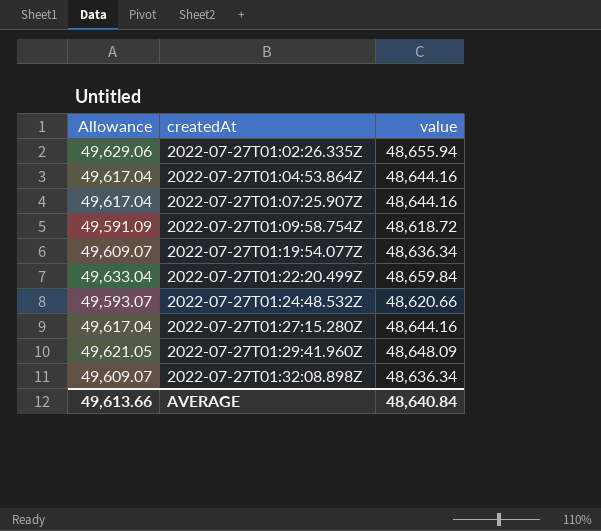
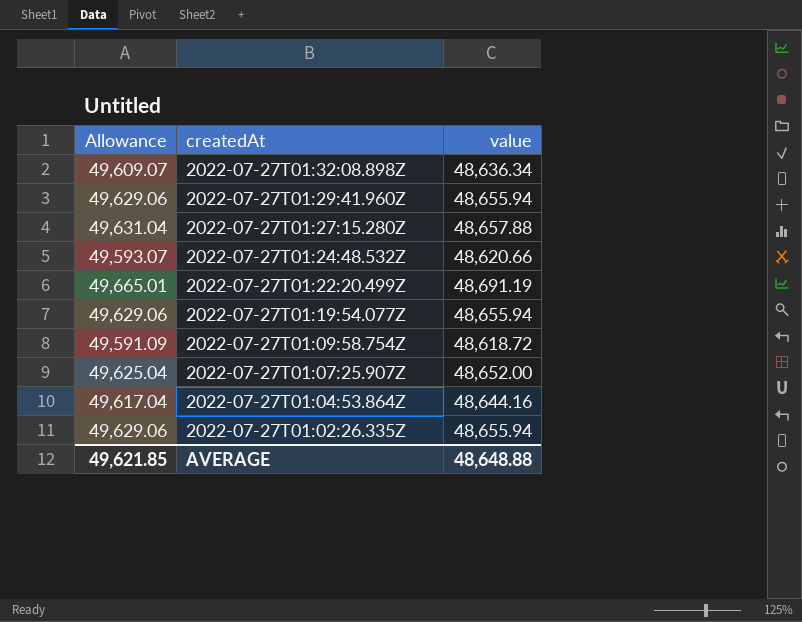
row order: createdAt ascending -> createdAt descending
2022-07-27T01:29:41.960Z | Allowance: 49,621.05 -> 49,629.06
2022-07-27T01:29:41.960Z | value: 48,648.09 -> 48,655.94
2022-07-27T01:27:15.280Z | Allowance: 49,617.04 -> 49,631.04
2022-07-27T01:27:15.280Z | value: 48,644.16 -> 48,657.88
2022-07-27T01:22:20.499Z | Allowance: 49,633.04 -> 49,665.01
2022-07-27T01:22:20.499Z | value: 48,659.84 -> 48,691.19
2022-07-27T01:19:54.077Z | Allowance: 49,609.07 -> 49,629.06
2022-07-27T01:19:54.077Z | value: 48,636.34 -> 48,655.94
2022-07-27T01:07:25.907Z | Allowance: 49,617.04 -> 49,625.04
2022-07-27T01:07:25.907Z | value: 48,644.16 -> 48,652.00
AVERAGE | Allowance: 49,613.66 -> 49,621.85
AVERAGE | value: 48,640.84 -> 48,648.88

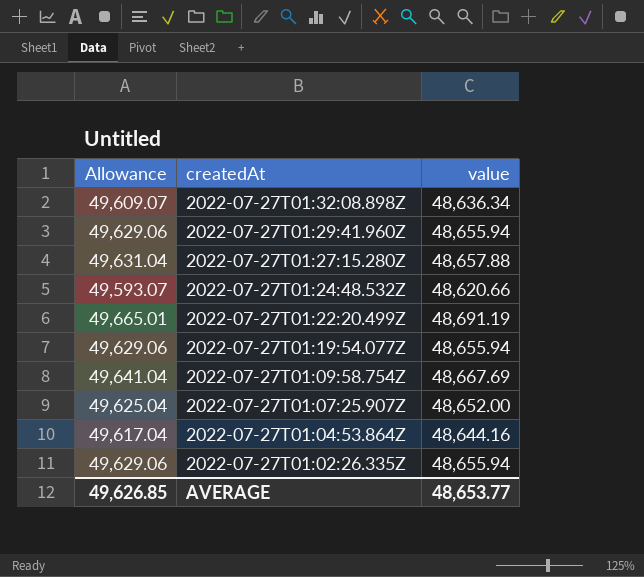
2022-07-27T01:09:58.754Z | Allowance: 49,591.09 -> 49,641.04
2022-07-27T01:09:58.754Z | value: 48,618.72 -> 48,667.69
AVERAGE | Allowance: 49,621.85 -> 49,626.85
AVERAGE | value: 48,648.88 -> 48,653.77

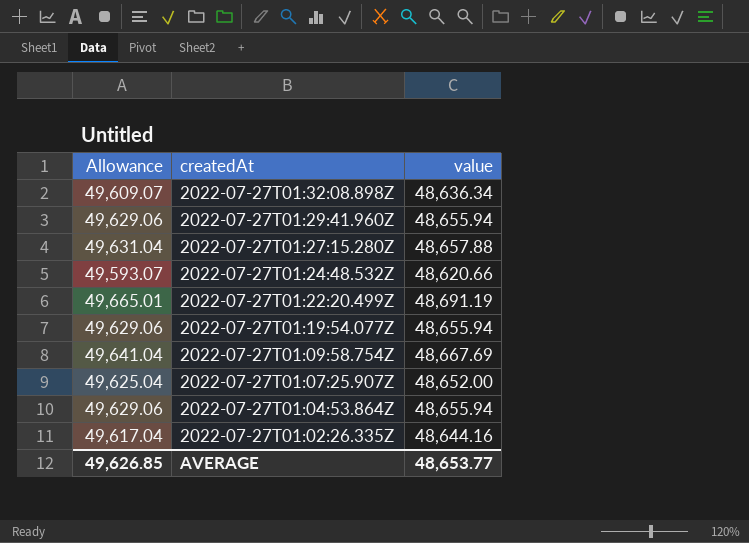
2022-07-27T01:04:53.864Z | Allowance: 49,617.04 -> 49,629.06
2022-07-27T01:04:53.864Z | value: 48,644.16 -> 48,655.94
2022-07-27T01:02:26.335Z | Allowance: 49,629.06 -> 49,617.04
2022-07-27T01:02:26.335Z | value: 48,655.94 -> 48,644.16

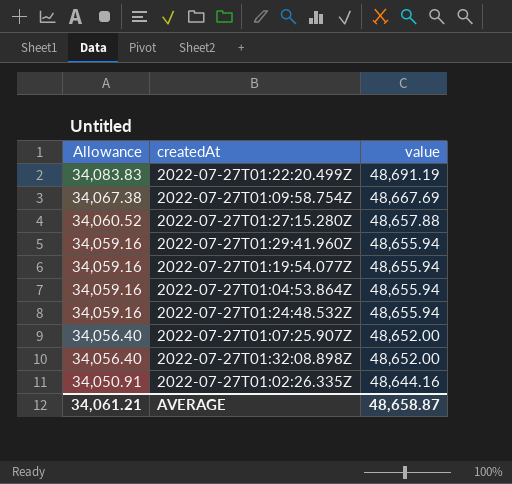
row order: createdAt descending -> Allowance descending
column Allowance | formula: [value] * 1.02 -> [value] * 0.7
2022-07-27T01:24:48.532Z | value: 48,620.66 -> 48,655.94
2022-07-27T01:32:08.898Z | value: 48,636.34 -> 48,652.00
AVERAGE | Allowance: 49,626.85 -> 34,061.21
AVERAGE | value: 48,653.77 -> 48,658.87

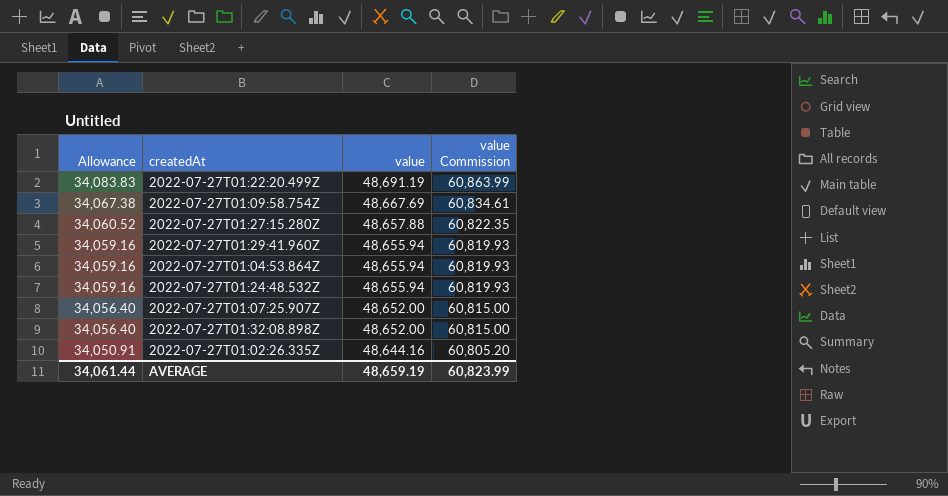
column value Commission | formula: none -> [value] * 1.25
row 2022-07-27T01:19:54.077Z: 34,059.16 | 48,655.94 -> none
AVERAGE | Allowance: 34,061.21 -> 34,061.44
AVERAGE | value: 48,658.87 -> 48,659.19

